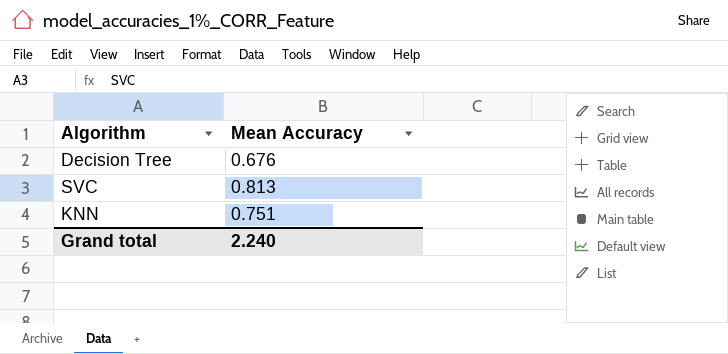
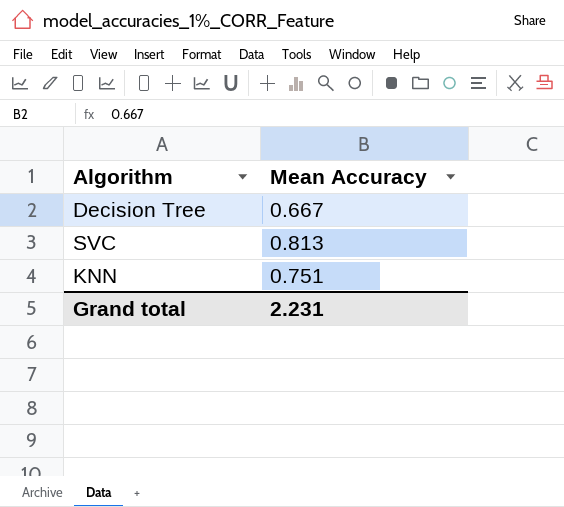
Decision Tree | Mean Accuracy: 0.676 -> 0.667
Grand total | Mean Accuracy: 2.240 -> 2.231

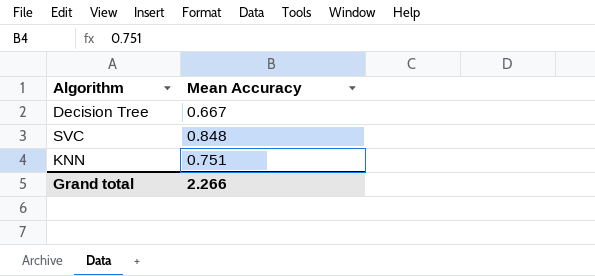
SVC | Mean Accuracy: 0.813 -> 0.848
Grand total | Mean Accuracy: 2.231 -> 2.266

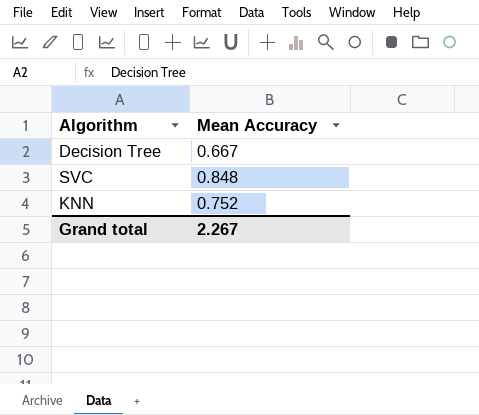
KNN | Mean Accuracy: 0.751 -> 0.752
Grand total | Mean Accuracy: 2.266 -> 2.267

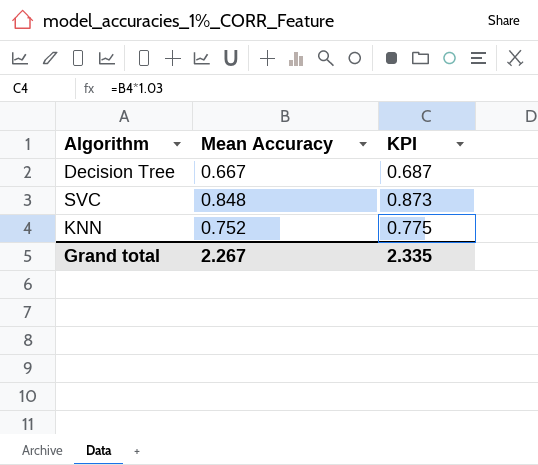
column KPI | formula: none -> [Mean Accuracy] * 1.03

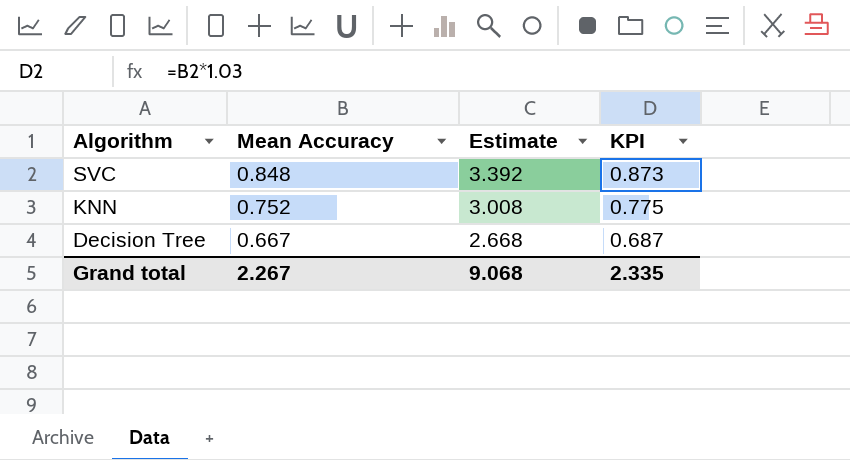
row order: none -> Algorithm descending
column Estimate | formula: none -> [Mean Accuracy] * 4

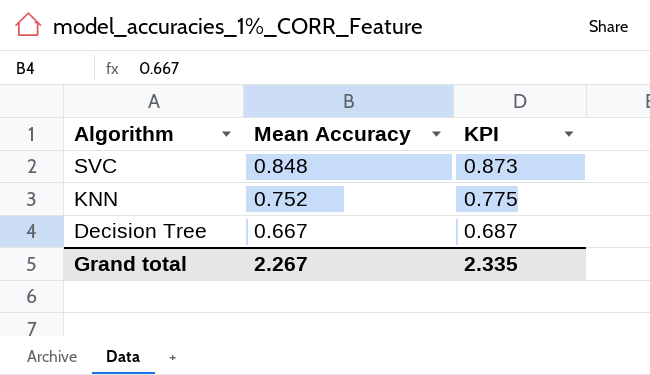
column Estimate | formula: [Mean Accuracy] * 4 -> none

